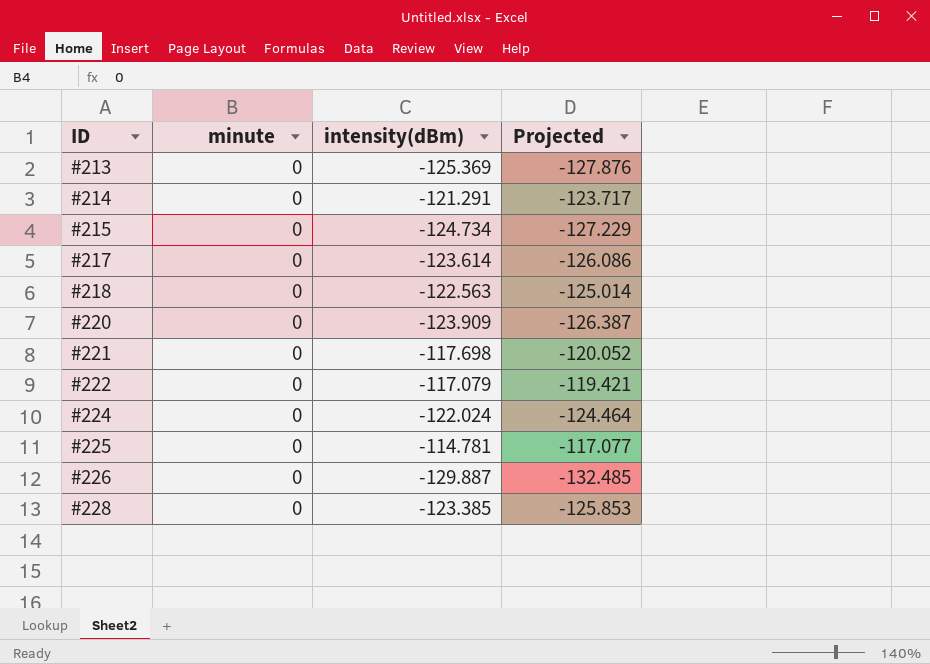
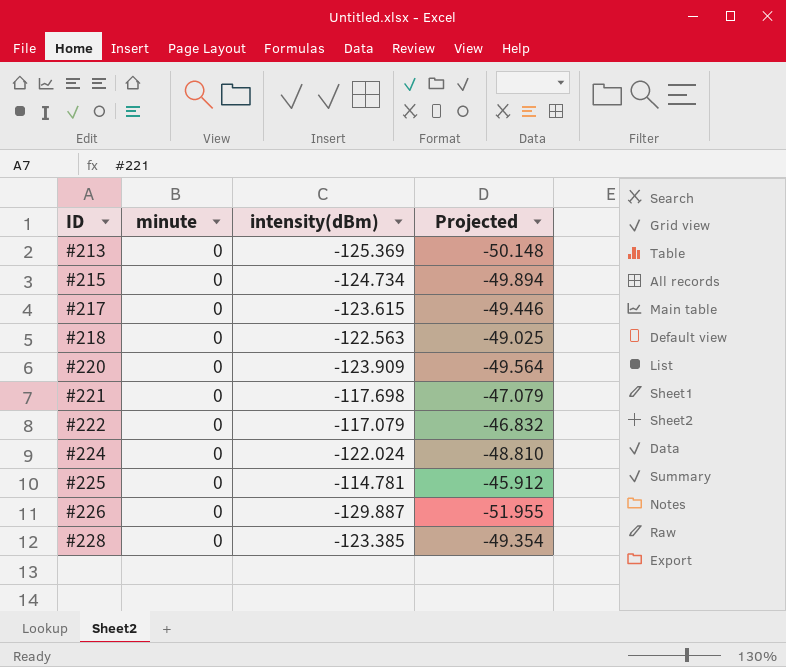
column Projected | formula: [intensity(dBm)] * 1.02 -> [intensity(dBm)] * 0.4
row #214: 0 | -121.291 | -123.717 -> none
#217 | intensity(dBm): -123.614 -> -123.615

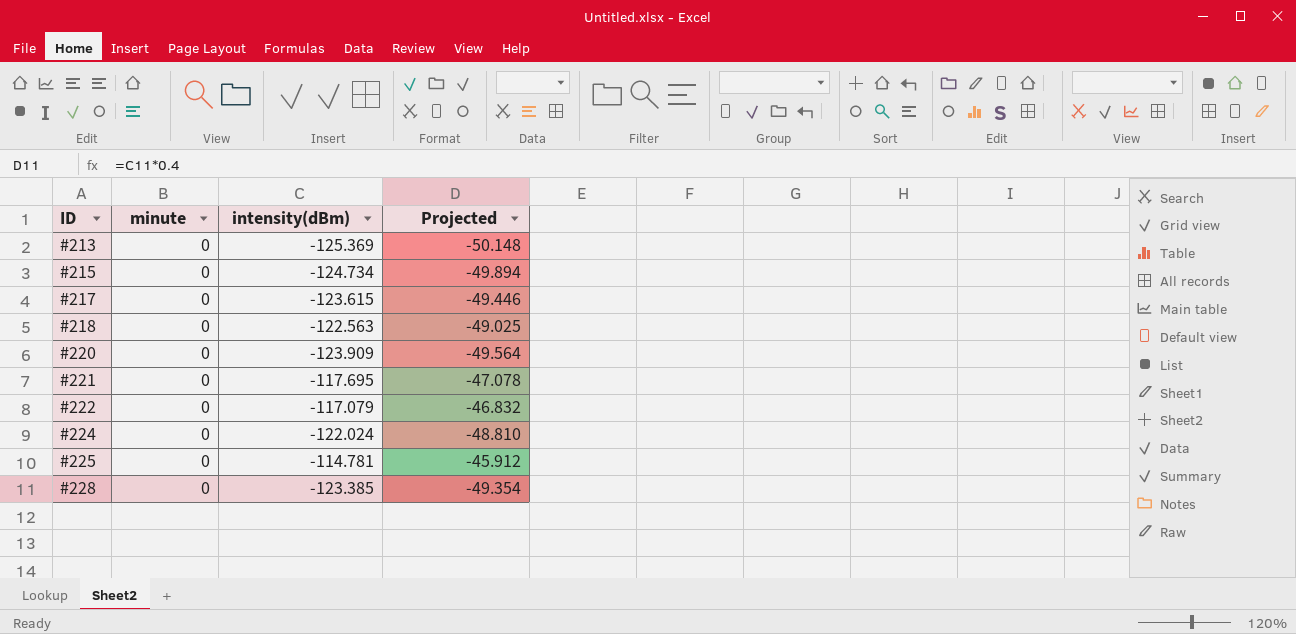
row #226: 0 | -129.887 | -51.955 -> none
#221 | intensity(dBm): -117.698 -> -117.695
#221 | Projected: -47.079 -> -47.078

